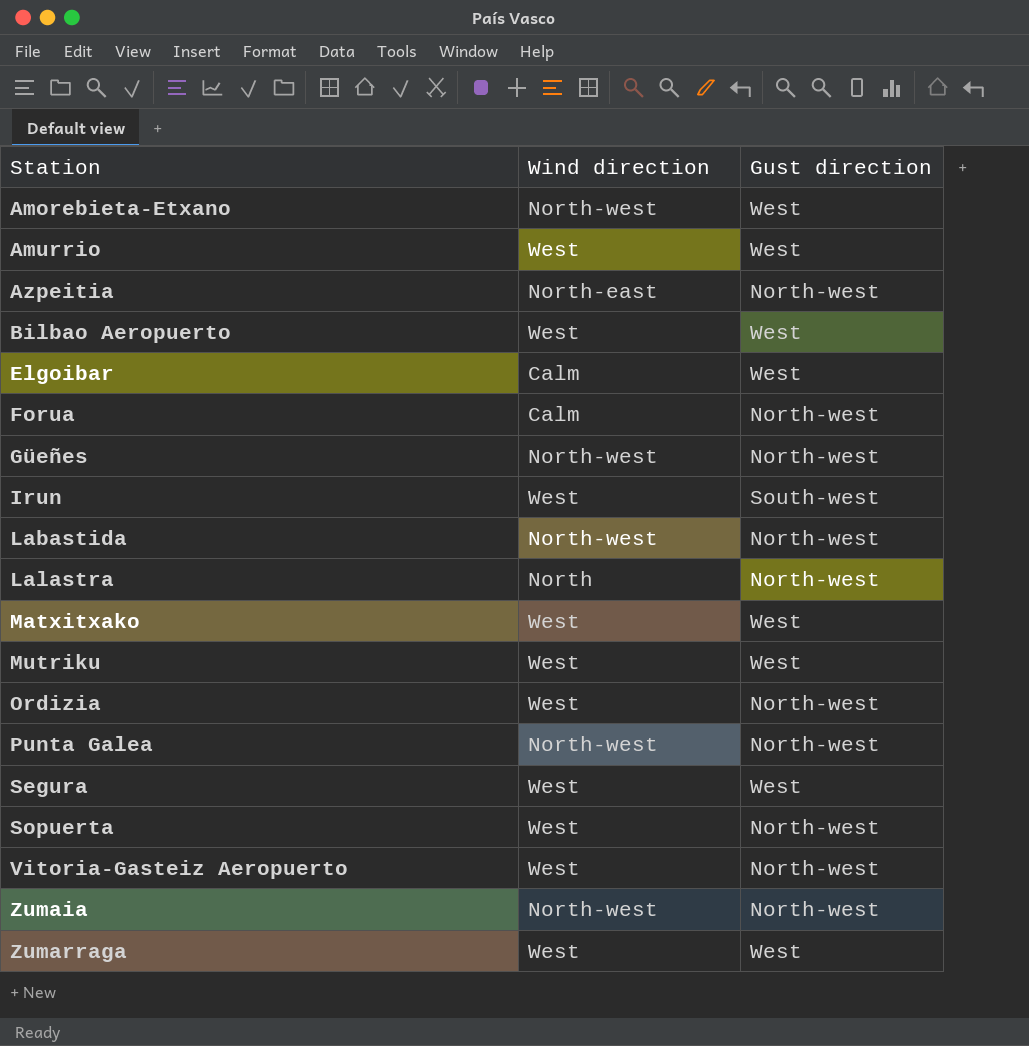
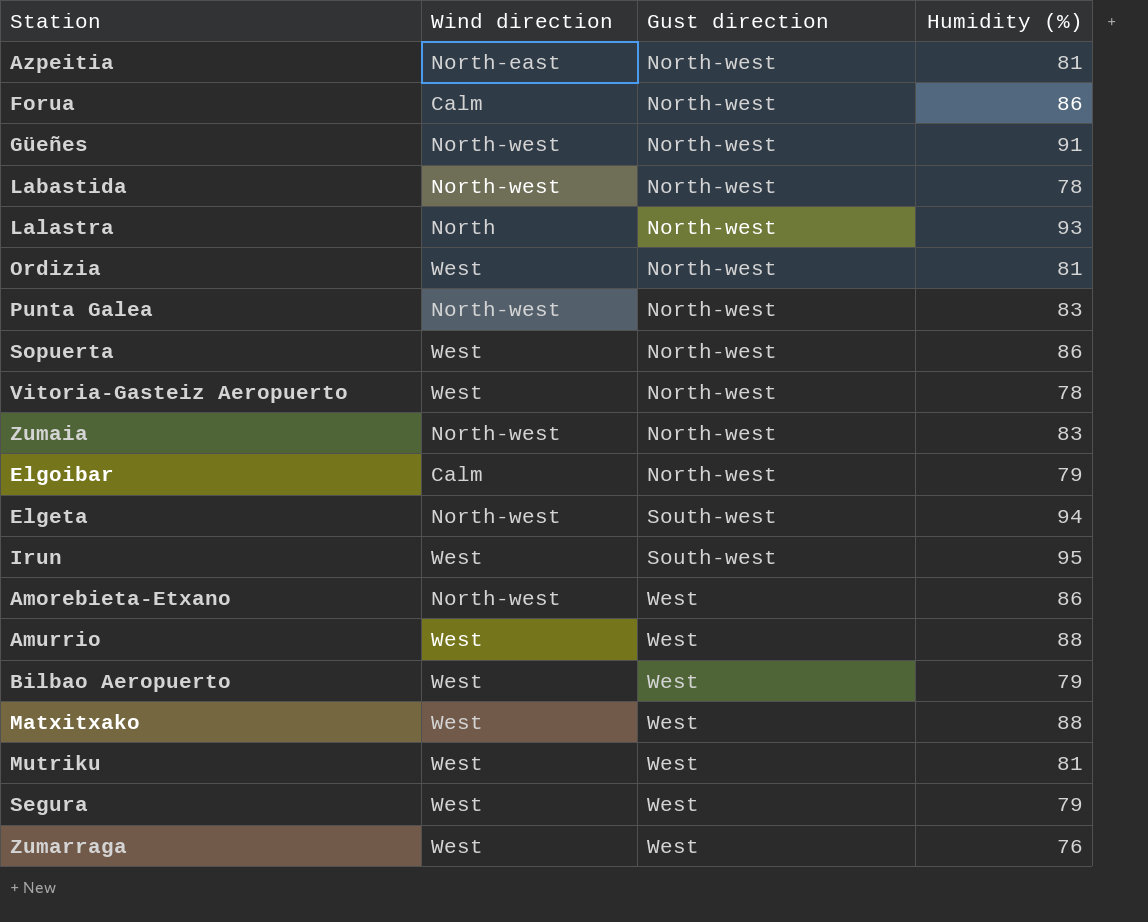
row order: Station ascending -> Gust direction ascending
column Humidity (%) | position: none -> 4
Elgoibar | Gust direction: West -> North-west
row Elgeta: none -> North-west | South-west | 94

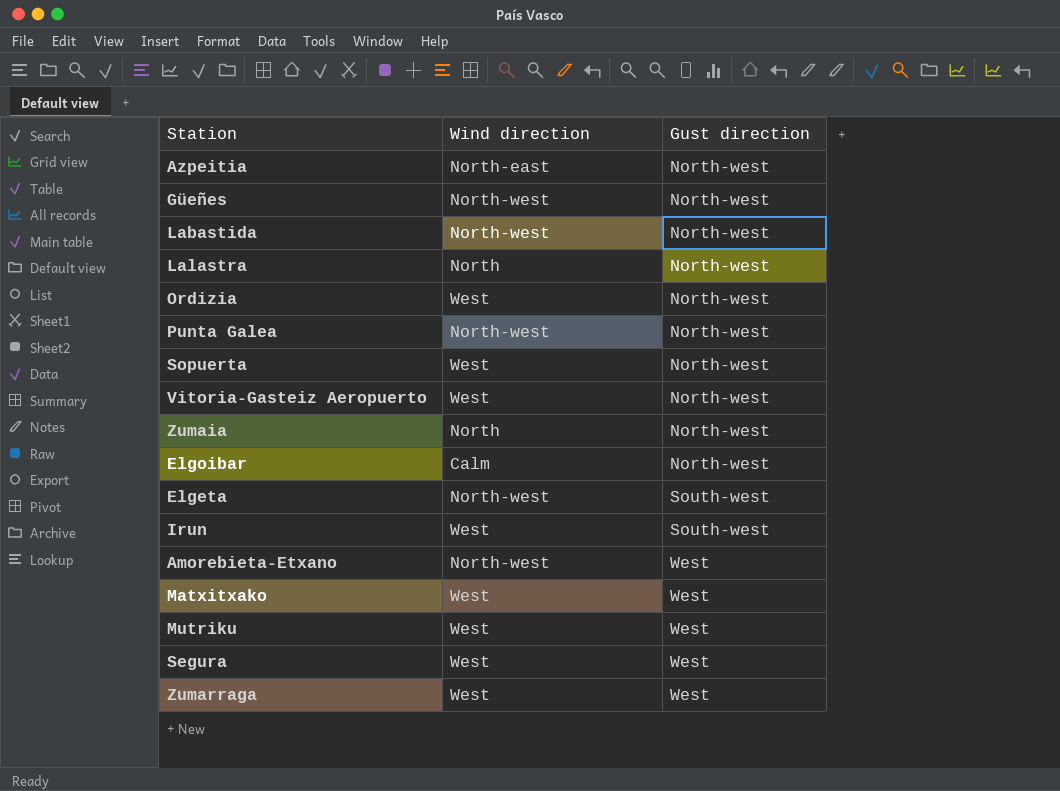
column Humidity (%) | position: 4 -> none
row Forua: Calm | North-west | 86 -> none
row Amurrio: West | West | 88 -> none
row Bilbao Aeropuerto: West | West | 79 -> none
Zumaia | Wind direction: North-west -> North

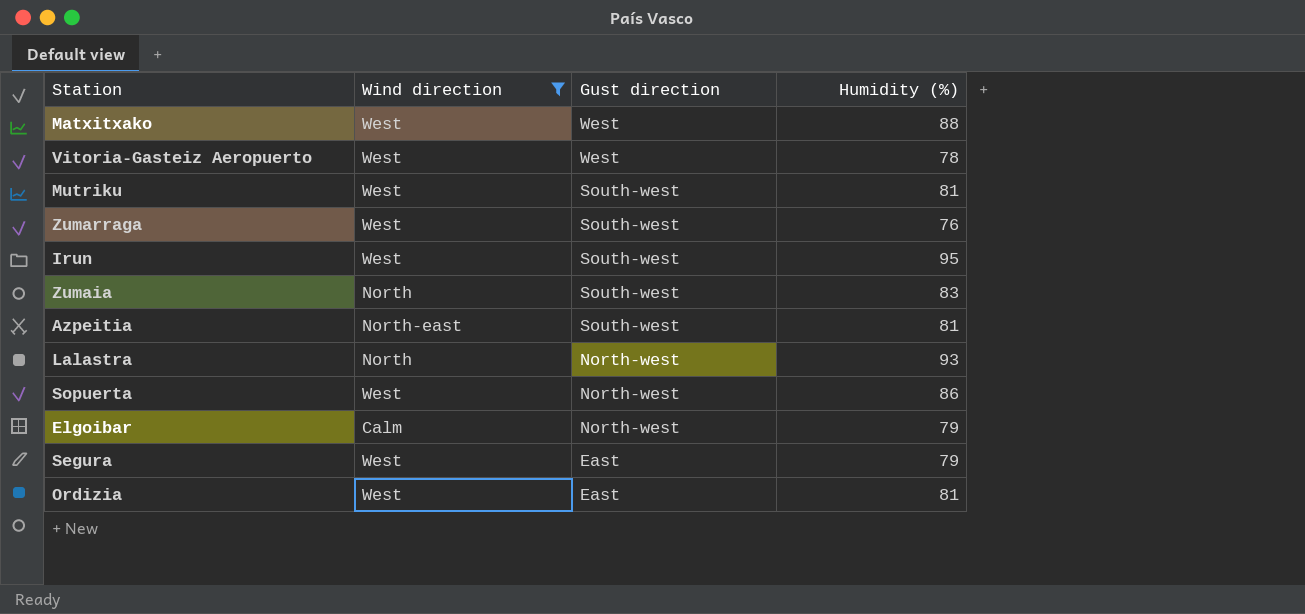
filter: none -> Wind direction != North-west
row order: Gust direction ascending -> Gust direction descending
column Humidity (%) | position: none -> 4
Vitoria-Gasteiz Aeropuerto | Gust direction: North-west -> West
Mutriku | Gust direction: West -> South-west
Zumarraga | Gust direction: West -> South-west
Zumaia | Gust direction: North-west -> South-west
Azpeitia | Gust direction: North-west -> South-west
Segura | Gust direction: West -> East
Ordizia | Gust direction: North-west -> East

